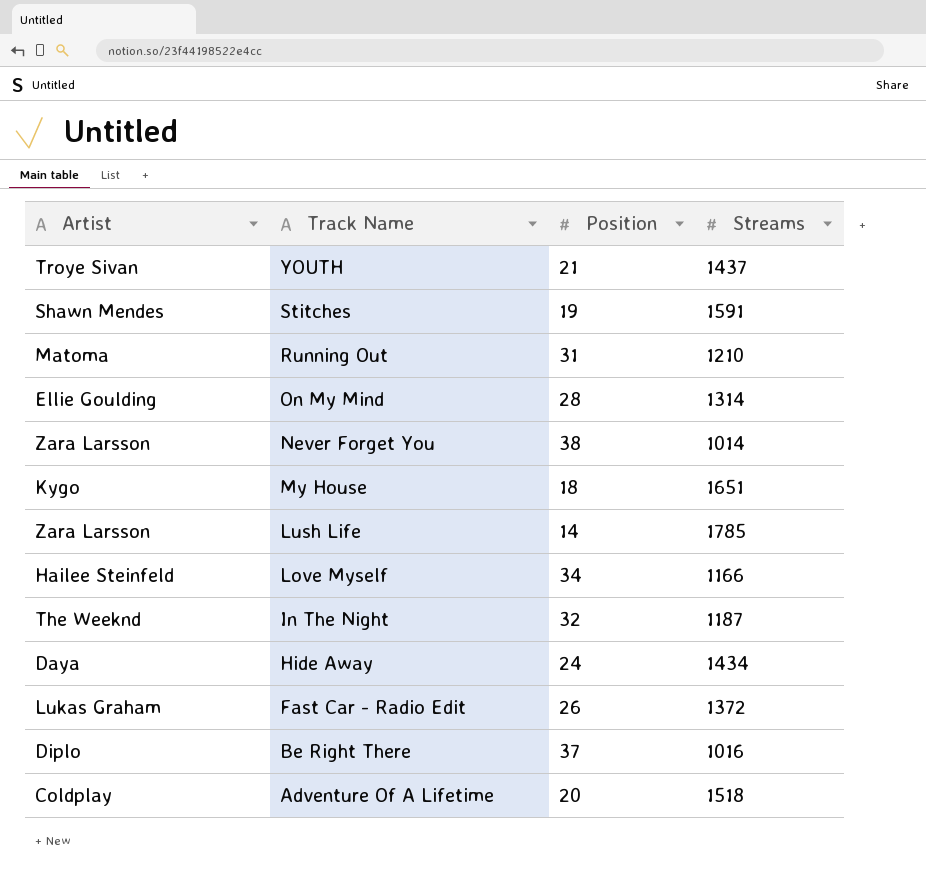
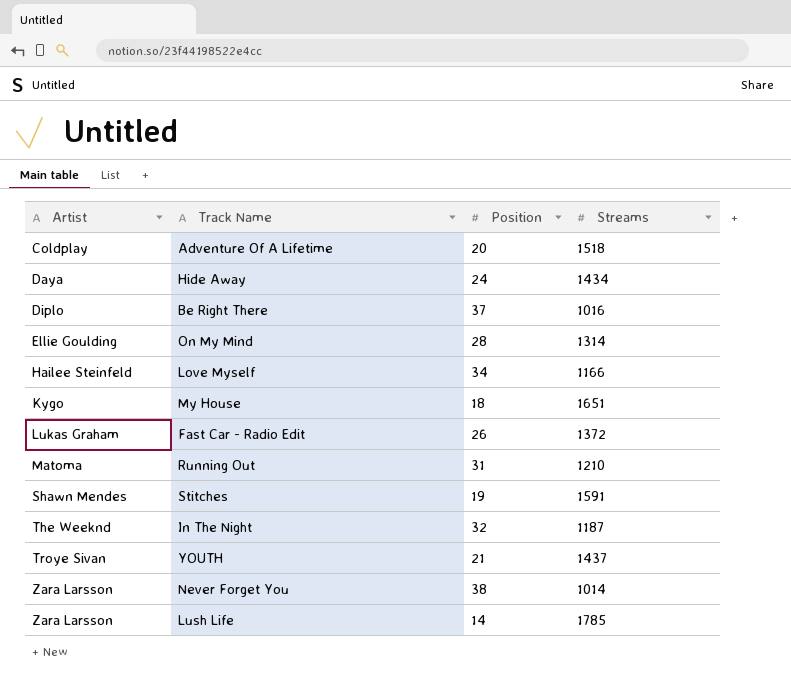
row order: Track Name descending -> Artist ascending

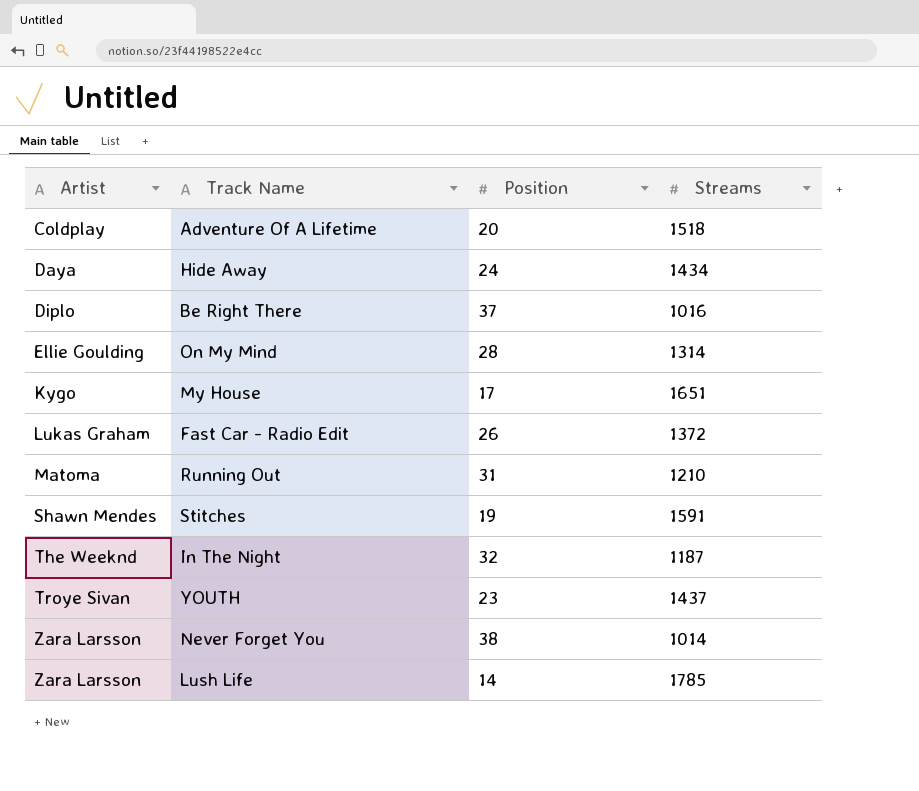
row Love Myself: Hailee Steinfeld | 34 | 1166 -> none
My House | Position: 18 -> 17
YOUTH | Position: 21 -> 23

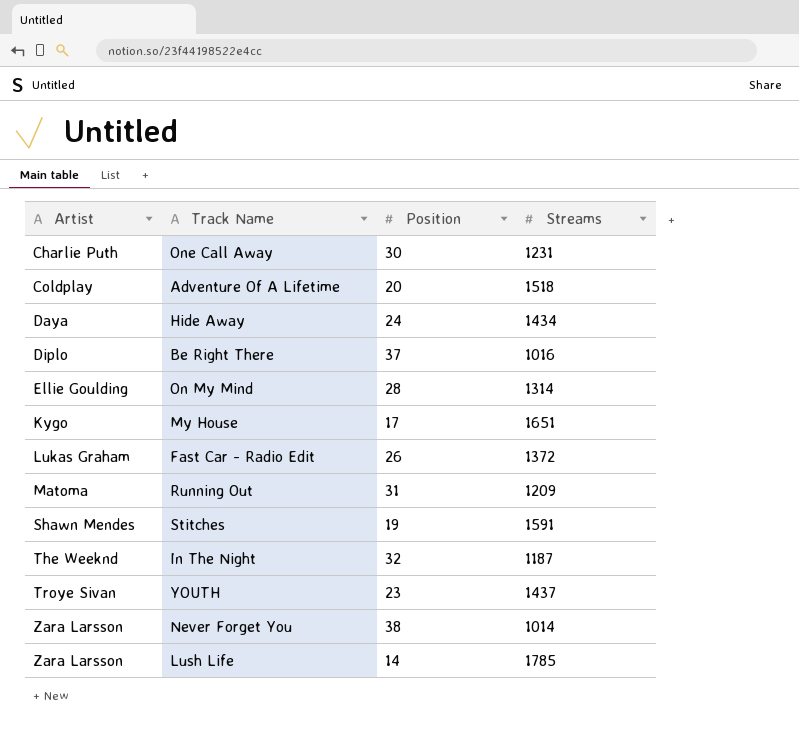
row One Call Away: none -> Charlie Puth | 30 | 1231
Running Out | Streams: 1210 -> 1209

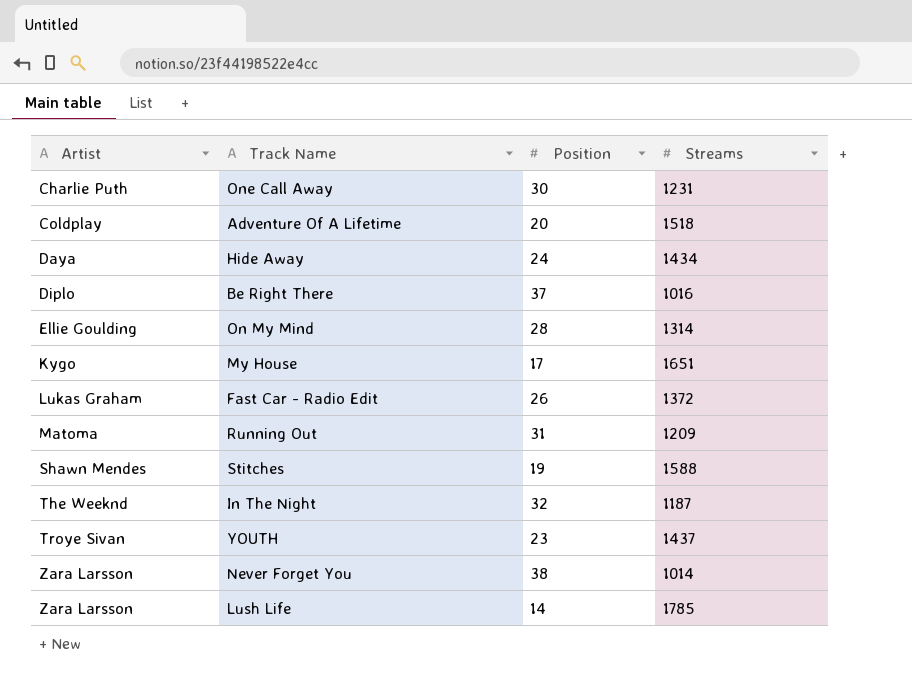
Stitches | Streams: 1591 -> 1588

